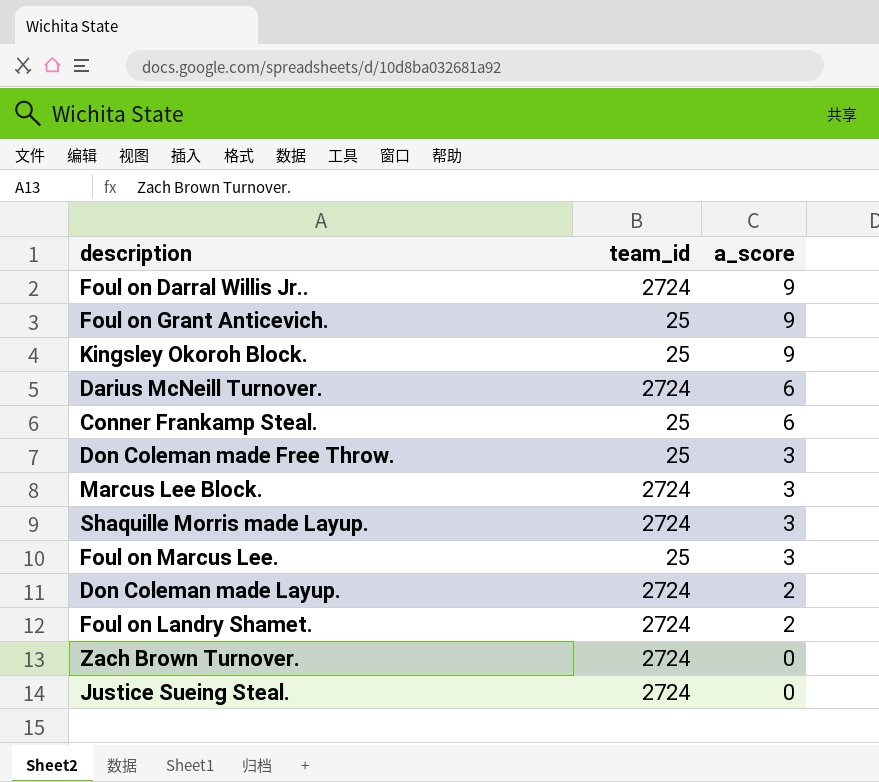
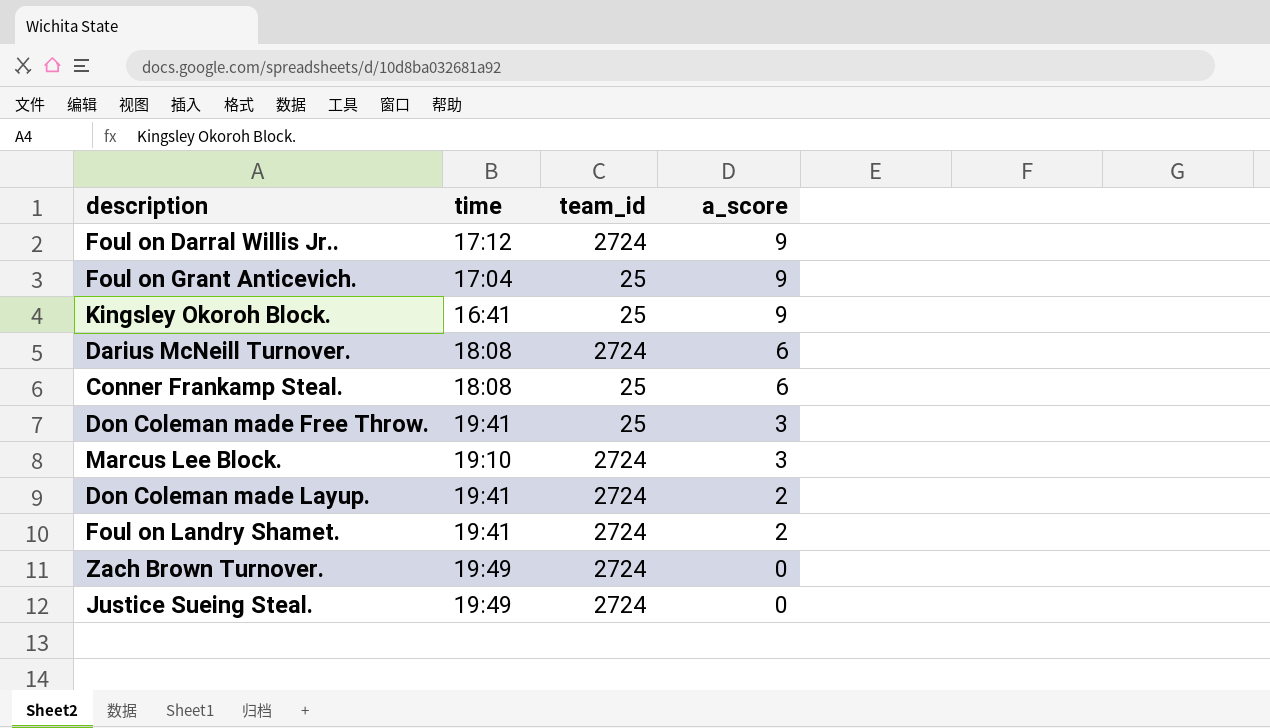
column time | position: none -> 2
row Shaquille Morris made Layup.: 2724 | 3 -> none
row Foul on Marcus Lee.: 25 | 3 -> none

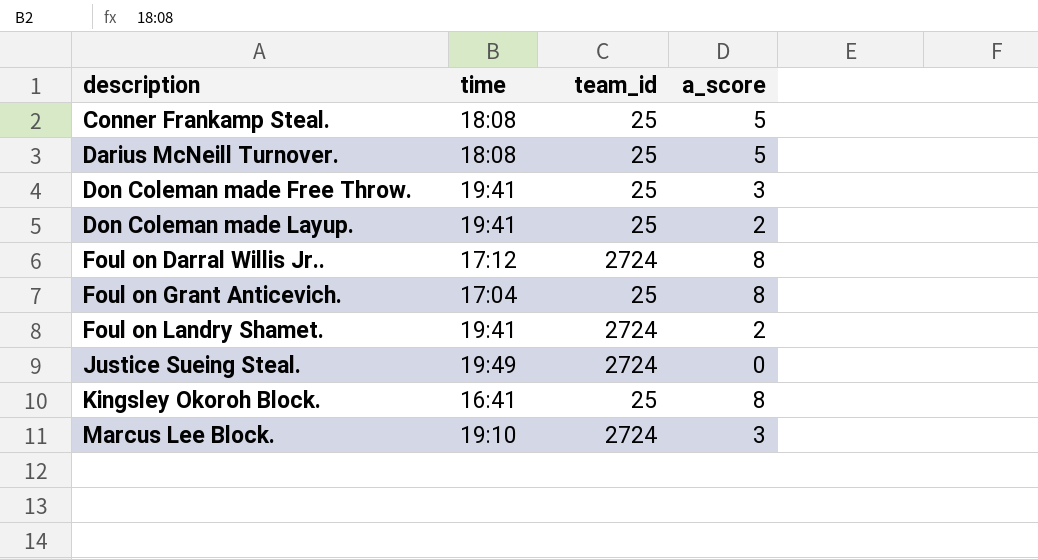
row order: a_score descending -> description ascending
row Zach Brown Turnover.: 19:49 | 2724 | 0 -> none
Conner Frankamp Steal. | a_score: 6 -> 5
Darius McNeill Turnover. | team_id: 2724 -> 25
Darius McNeill Turnover. | a_score: 6 -> 5
Don Coleman made Layup. | team_id: 2724 -> 25
Foul on Darral Willis Jr.. | a_score: 9 -> 8
Foul on Grant Anticevich. | a_score: 9 -> 8
Kingsley Okoroh Block. | a_score: 9 -> 8

